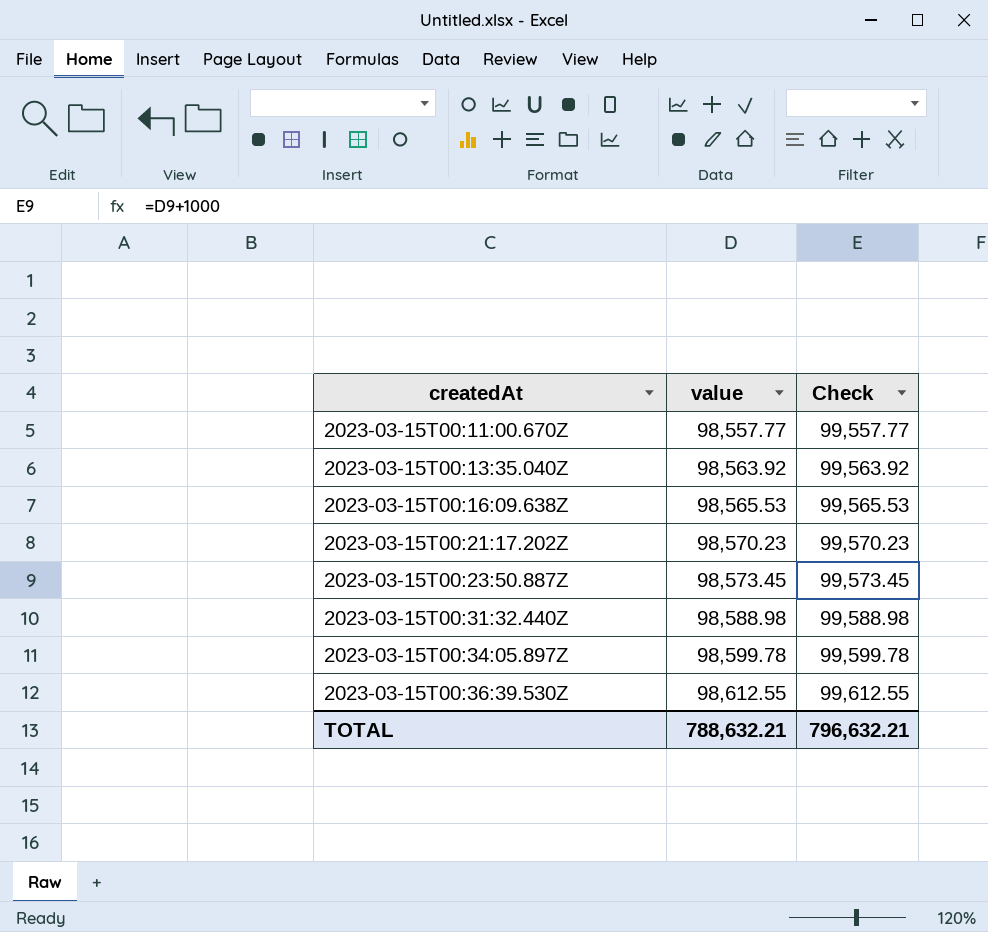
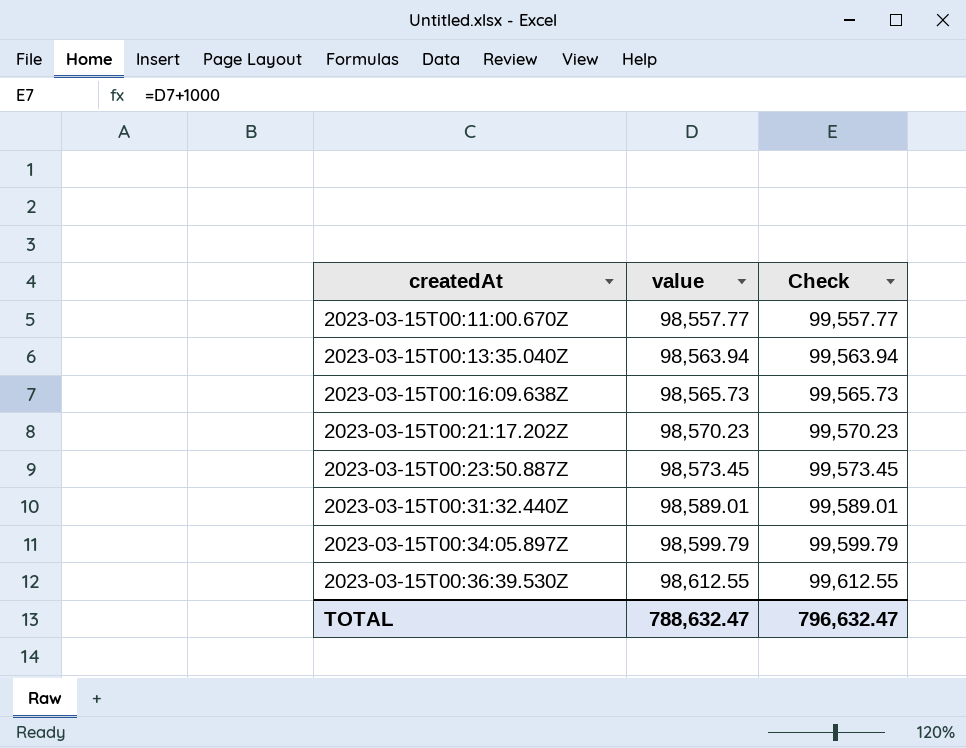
2023-03-15T00:13:35.040Z | value: 98,563.92 -> 98,563.94
2023-03-15T00:13:35.040Z | Check: 99,563.92 -> 99,563.94
2023-03-15T00:16:09.638Z | value: 98,565.53 -> 98,565.73
2023-03-15T00:16:09.638Z | Check: 99,565.53 -> 99,565.73
2023-03-15T00:31:32.440Z | value: 98,588.98 -> 98,589.01
2023-03-15T00:31:32.440Z | Check: 99,588.98 -> 99,589.01
2023-03-15T00:34:05.897Z | value: 98,599.78 -> 98,599.79
2023-03-15T00:34:05.897Z | Check: 99,599.78 -> 99,599.79
TOTAL | value: 788,632.21 -> 788,632.47
TOTAL | Check: 796,632.21 -> 796,632.47

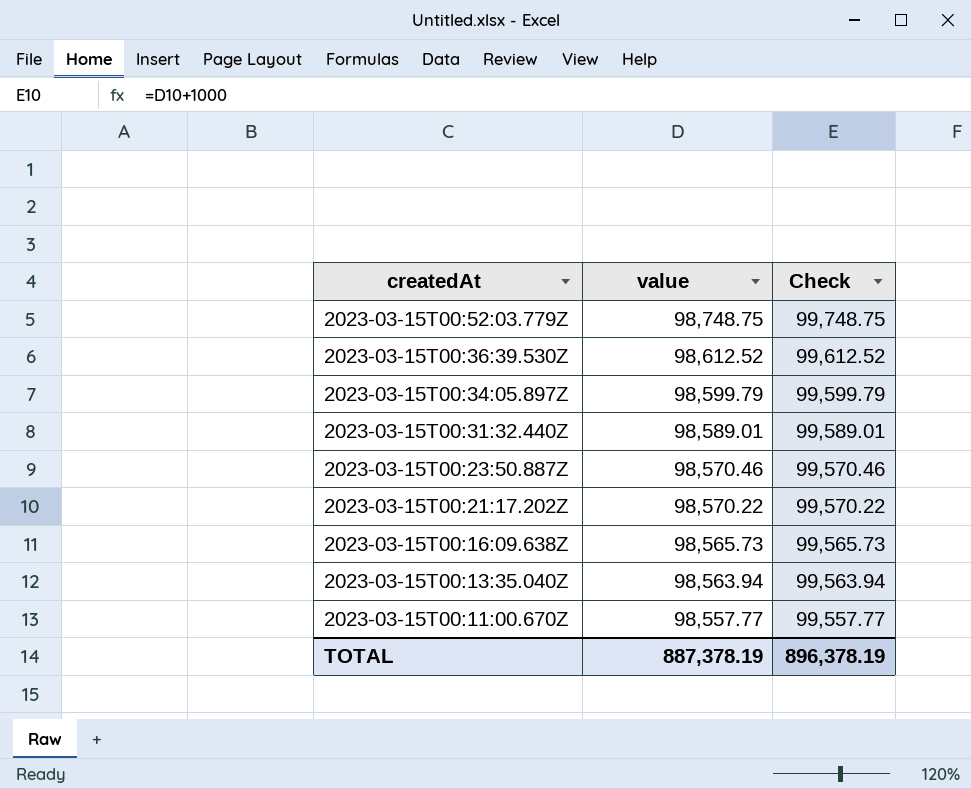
row order: createdAt ascending -> createdAt descending
row 2023-03-15T00:52:03.779Z: none -> 98,748.75 | 99,748.75
2023-03-15T00:36:39.530Z | value: 98,612.55 -> 98,612.52
2023-03-15T00:36:39.530Z | Check: 99,612.55 -> 99,612.52
2023-03-15T00:23:50.887Z | value: 98,573.45 -> 98,570.46
2023-03-15T00:23:50.887Z | Check: 99,573.45 -> 99,570.46
2023-03-15T00:21:17.202Z | value: 98,570.23 -> 98,570.22
2023-03-15T00:21:17.202Z | Check: 99,570.23 -> 99,570.22
TOTAL | value: 788,632.47 -> 887,378.19
TOTAL | Check: 796,632.47 -> 896,378.19

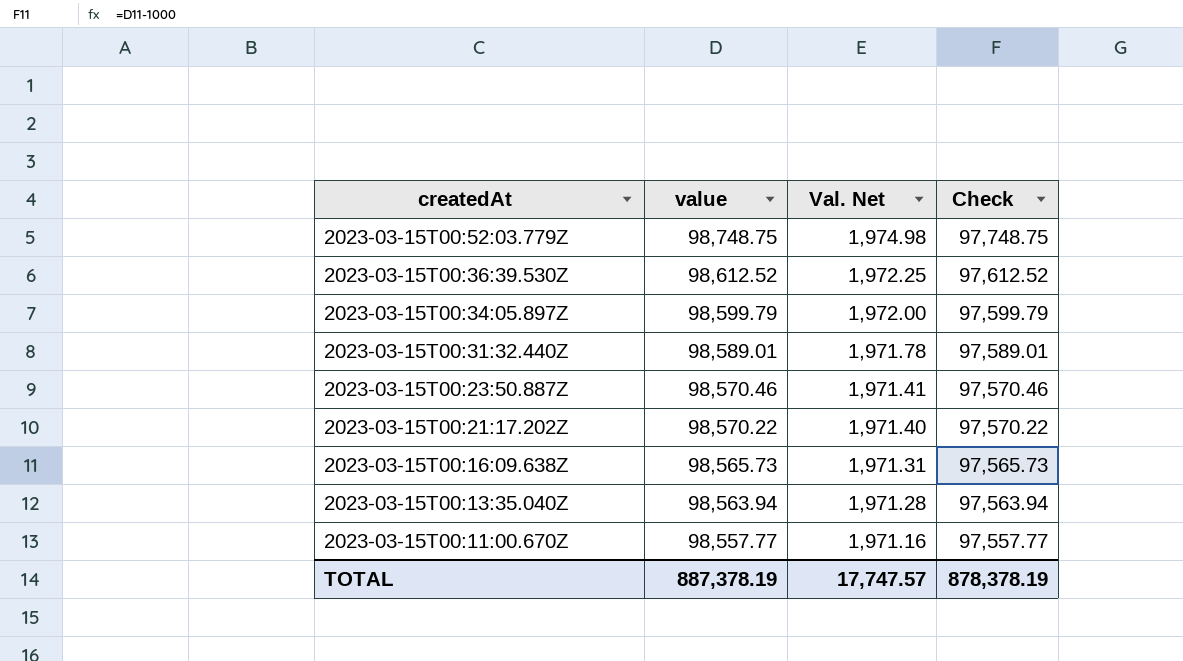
column Val. Net | formula: none -> [value] * 0.02
column Check | formula: [value] + 1000 -> [value] - 1000
TOTAL | Check: 896,378.19 -> 878,378.19

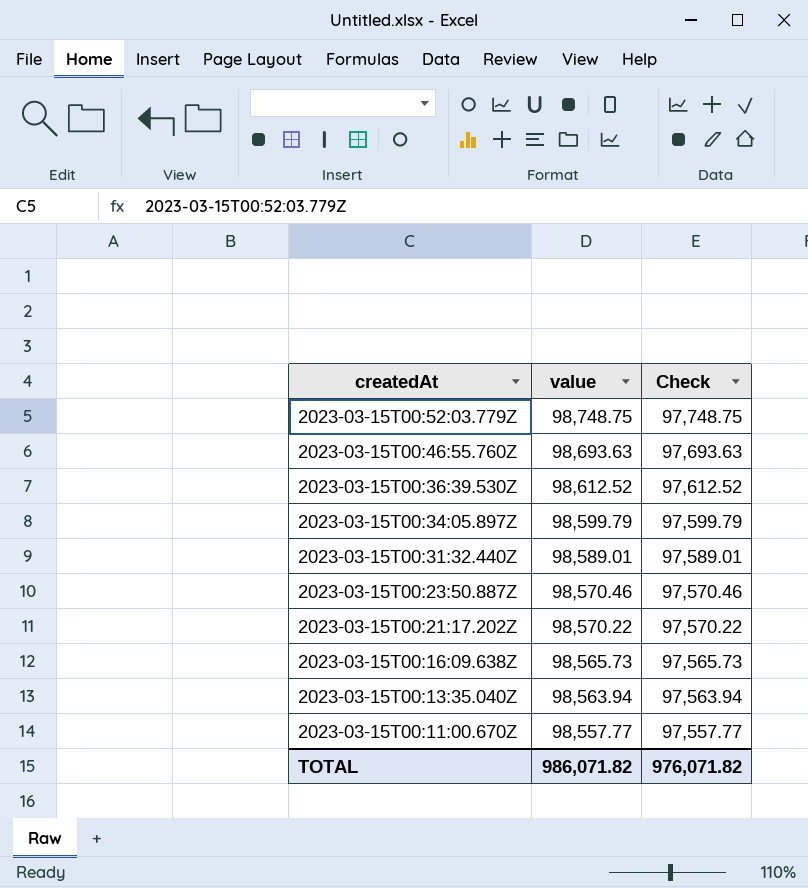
column Val. Net | formula: [value] * 0.02 -> none
row 2023-03-15T00:46:55.760Z: none -> 98,693.63 | 97,693.63
TOTAL | value: 887,378.19 -> 986,071.82
TOTAL | Check: 878,378.19 -> 976,071.82

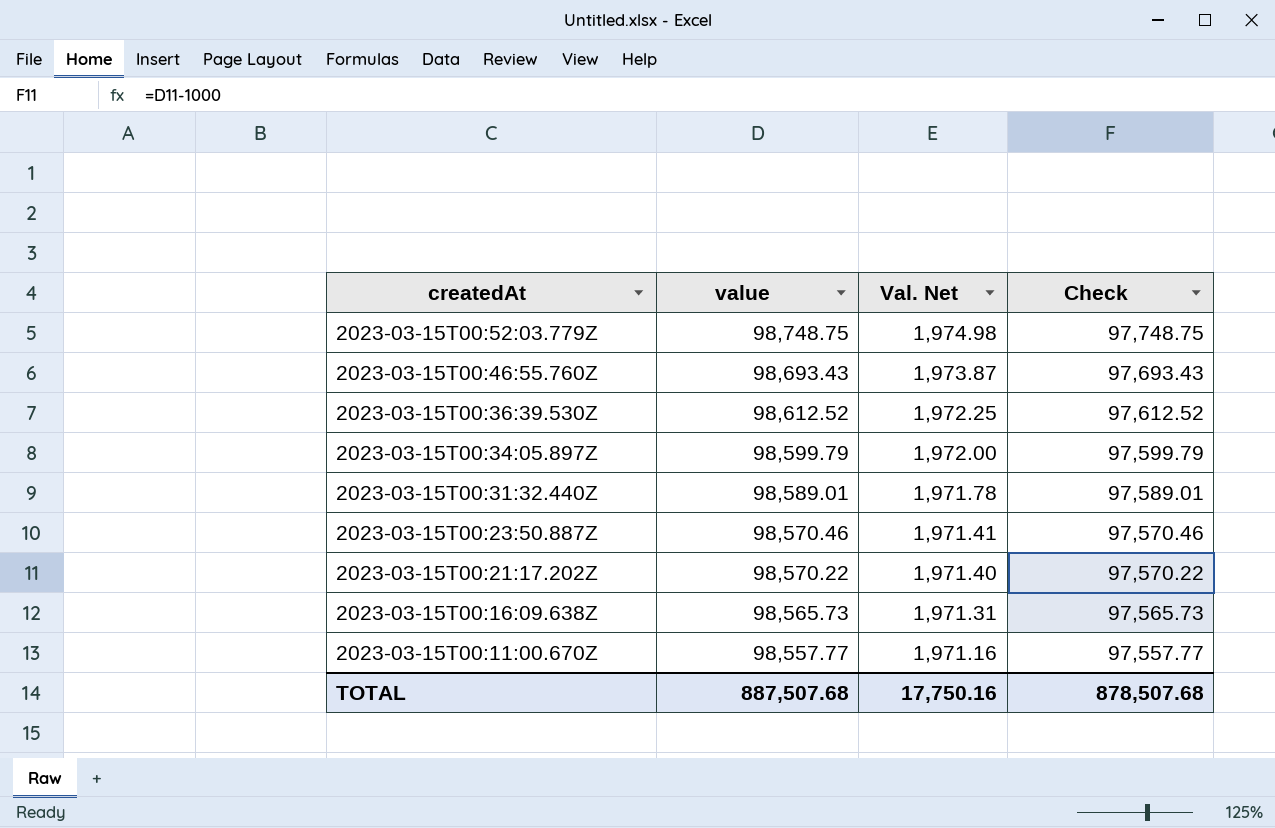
column Val. Net | formula: none -> [value] * 0.02
row 2023-03-15T00:13:35.040Z: 98,563.94 | 97,563.94 -> none
2023-03-15T00:46:55.760Z | value: 98,693.63 -> 98,693.43
2023-03-15T00:46:55.760Z | Check: 97,693.63 -> 97,693.43
TOTAL | value: 986,071.82 -> 887,507.68
TOTAL | Check: 976,071.82 -> 878,507.68

